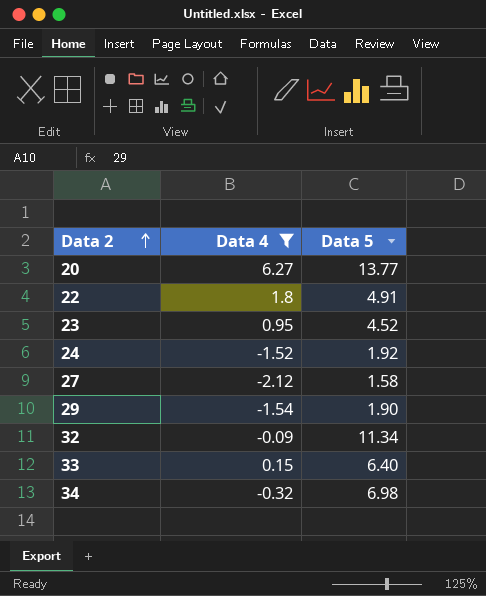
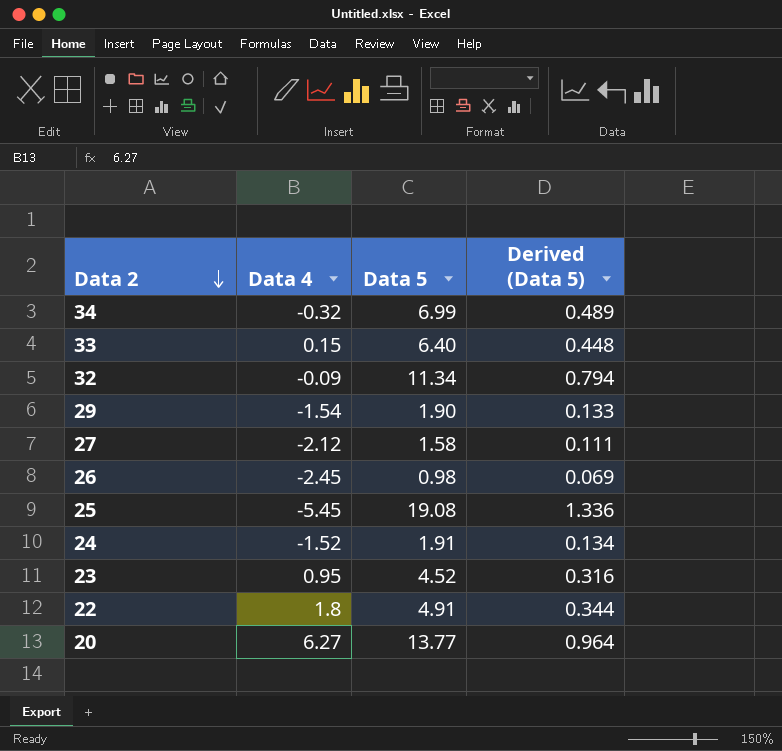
filter: Data 4 >= -2.12 -> none
row order: Data 2 ascending -> Data 2 descending
column Derived (Data 5) | formula: none -> [Data 5] * 0.07
34 | Data 5: 6.98 -> 6.99
24 | Data 5: 1.92 -> 1.91

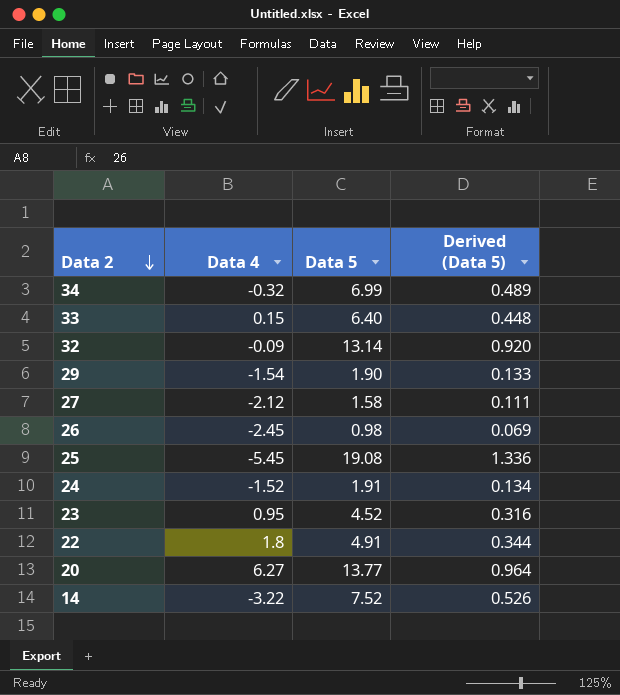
32 | Data 5: 11.34 -> 13.14
32 | Derived (Data 5): 0.794 -> 0.920
row 14: none -> -3.22 | 7.52 | 0.526

